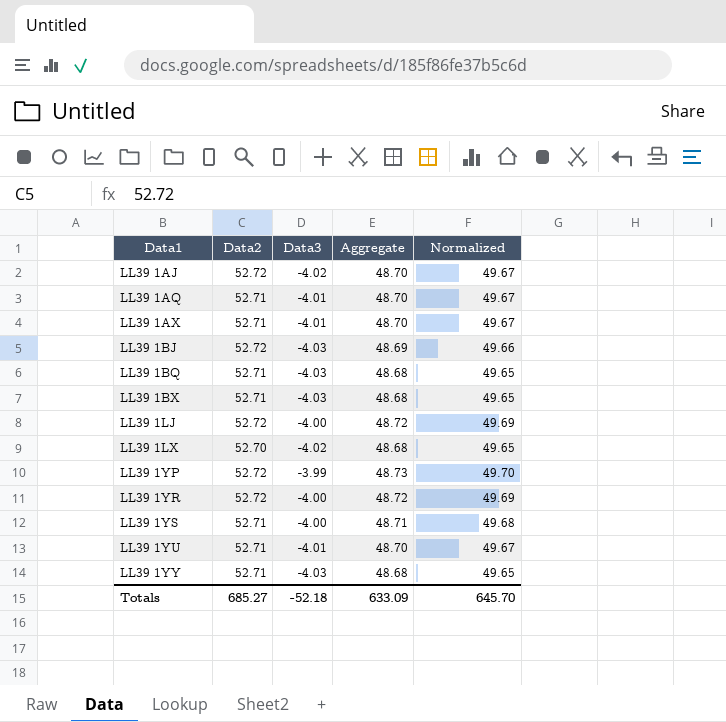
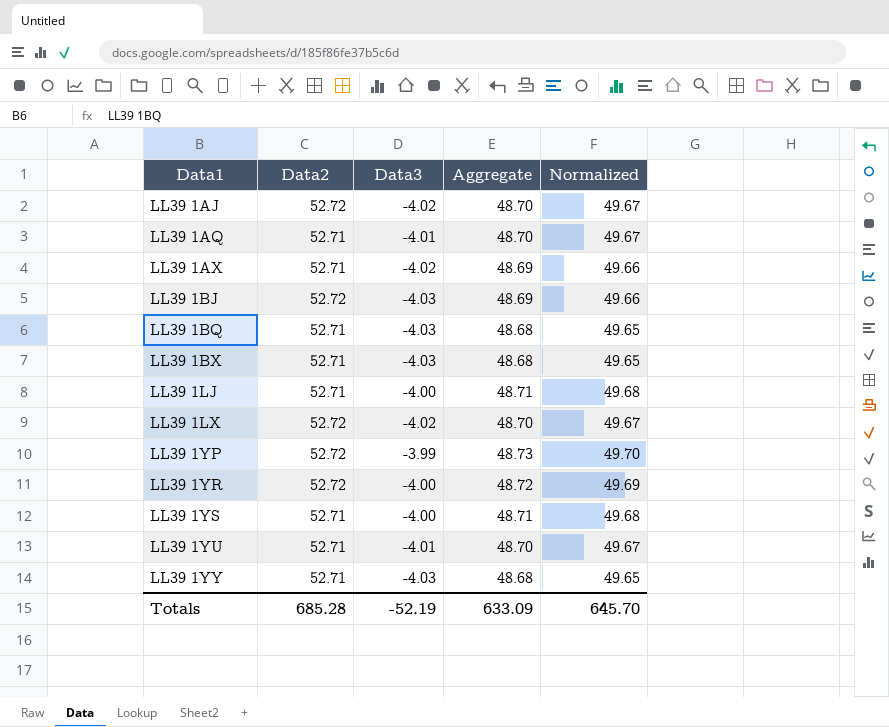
LL39 1AX | Data3: -4.01 -> -4.02
LL39 1AX | Aggregate: 48.70 -> 48.69
LL39 1AX | Normalized: 49.67 -> 49.66
LL39 1LJ | Data2: 52.72 -> 52.71
LL39 1LJ | Aggregate: 48.72 -> 48.71
LL39 1LJ | Normalized: 49.69 -> 49.68
LL39 1LX | Data2: 52.70 -> 52.72
LL39 1LX | Aggregate: 48.68 -> 48.70
LL39 1LX | Normalized: 49.65 -> 49.67
Totals | Data2: 685.27 -> 685.28
Totals | Data3: -52.18 -> -52.19

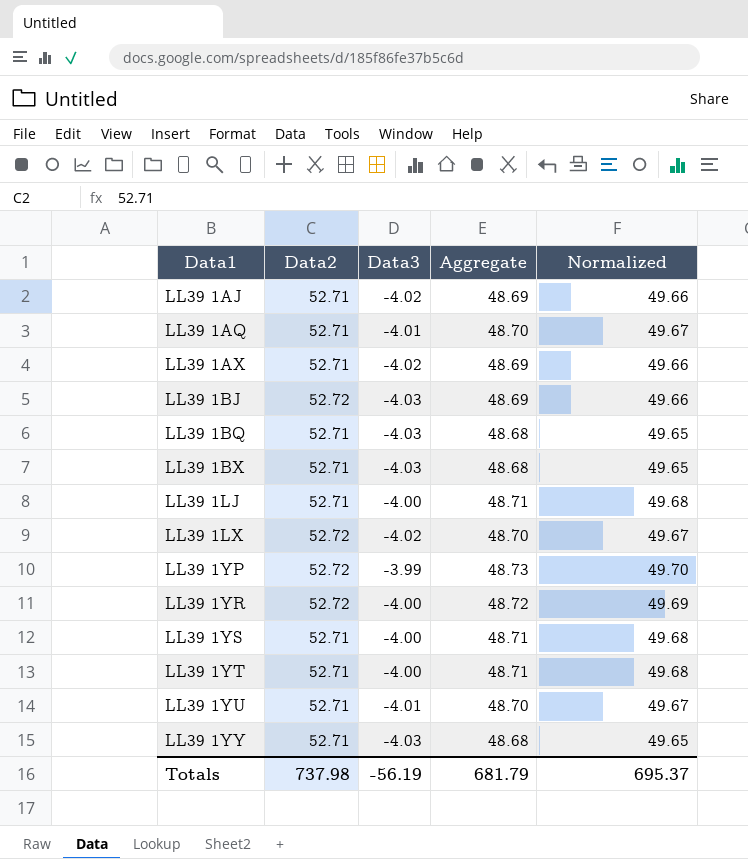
LL39 1AJ | Data2: 52.72 -> 52.71
LL39 1AJ | Aggregate: 48.70 -> 48.69
LL39 1AJ | Normalized: 49.67 -> 49.66
row LL39 1YT: none -> 52.71 | -4.00 | 48.71 | 49.68
Totals | Data2: 685.28 -> 737.98
Totals | Data3: -52.19 -> -56.19
Totals | Aggregate: 633.09 -> 681.79
Totals | Normalized: 645.70 -> 695.37

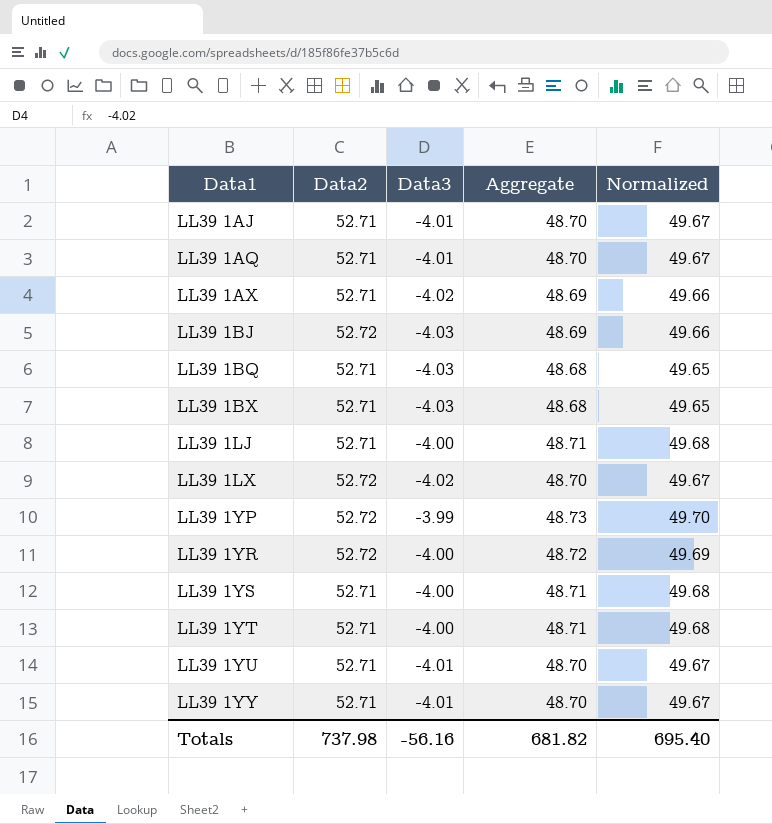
LL39 1AJ | Data3: -4.02 -> -4.01
LL39 1AJ | Aggregate: 48.69 -> 48.70
LL39 1AJ | Normalized: 49.66 -> 49.67
LL39 1YY | Data3: -4.03 -> -4.01
LL39 1YY | Aggregate: 48.68 -> 48.70
LL39 1YY | Normalized: 49.65 -> 49.67
Totals | Data3: -56.19 -> -56.16
Totals | Aggregate: 681.79 -> 681.82
Totals | Normalized: 695.37 -> 695.40

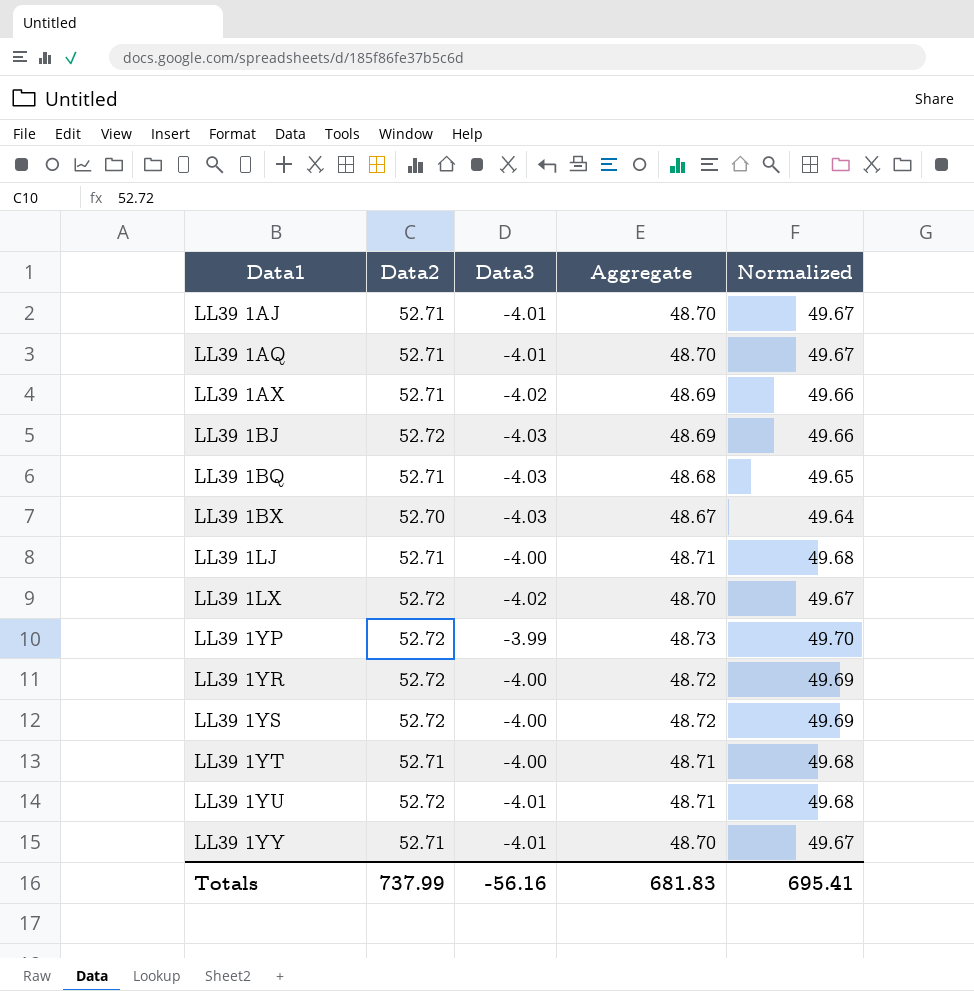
LL39 1BX | Data2: 52.71 -> 52.70
LL39 1BX | Aggregate: 48.68 -> 48.67
LL39 1BX | Normalized: 49.65 -> 49.64
LL39 1YS | Data2: 52.71 -> 52.72
LL39 1YS | Aggregate: 48.71 -> 48.72
LL39 1YS | Normalized: 49.68 -> 49.69
LL39 1YU | Data2: 52.71 -> 52.72
LL39 1YU | Aggregate: 48.70 -> 48.71
LL39 1YU | Normalized: 49.67 -> 49.68
Totals | Data2: 737.98 -> 737.99
Totals | Aggregate: 681.82 -> 681.83
Totals | Normalized: 695.40 -> 695.41

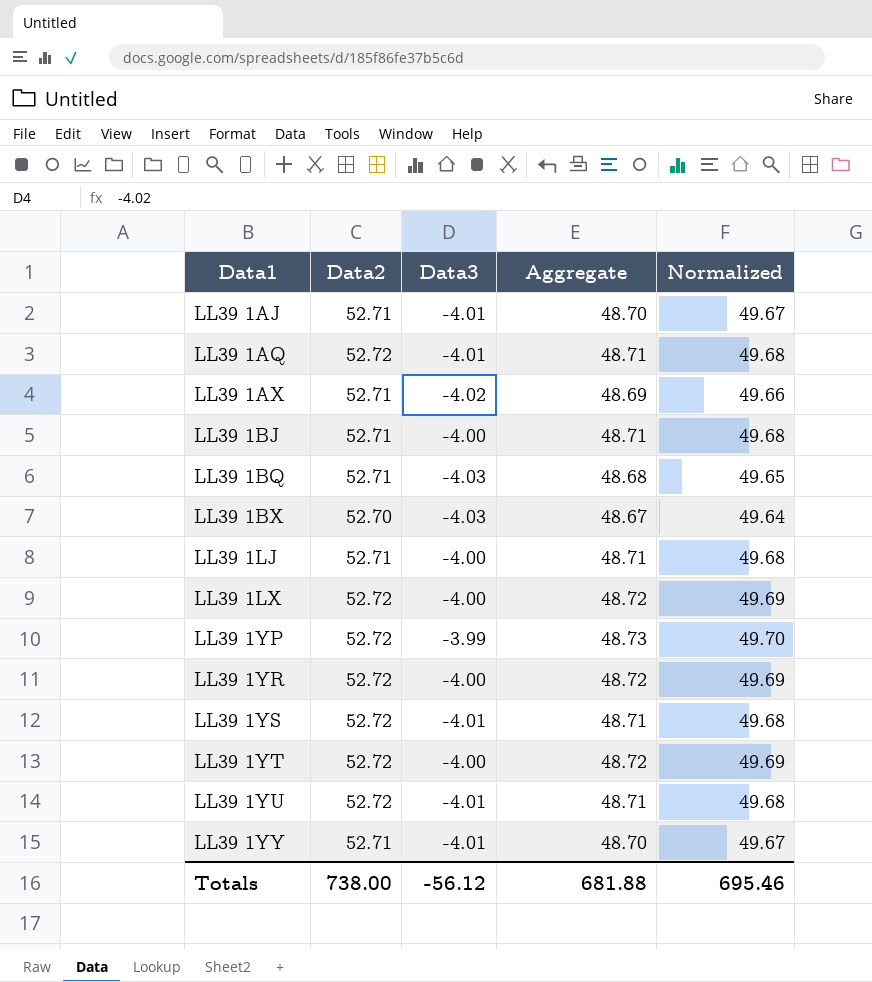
LL39 1AQ | Data2: 52.71 -> 52.72
LL39 1AQ | Aggregate: 48.70 -> 48.71
LL39 1AQ | Normalized: 49.67 -> 49.68
LL39 1BJ | Data2: 52.72 -> 52.71
LL39 1BJ | Data3: -4.03 -> -4.00
LL39 1BJ | Aggregate: 48.69 -> 48.71
LL39 1BJ | Normalized: 49.66 -> 49.68
LL39 1LX | Data3: -4.02 -> -4.00
LL39 1LX | Aggregate: 48.70 -> 48.72
LL39 1LX | Normalized: 49.67 -> 49.69
LL39 1YS | Data3: -4.00 -> -4.01
LL39 1YS | Aggregate: 48.72 -> 48.71
LL39 1YS | Normalized: 49.69 -> 49.68
LL39 1YT | Data2: 52.71 -> 52.72
LL39 1YT | Aggregate: 48.71 -> 48.72
LL39 1YT | Normalized: 49.68 -> 49.69
Totals | Data2: 737.99 -> 738.00
Totals | Data3: -56.16 -> -56.12
Totals | Aggregate: 681.83 -> 681.88
Totals | Normalized: 695.41 -> 695.46

